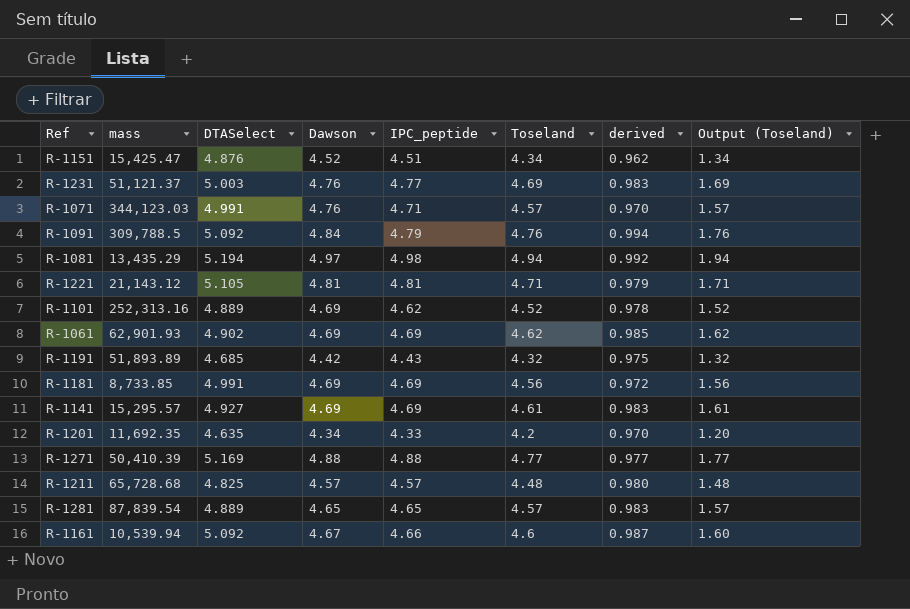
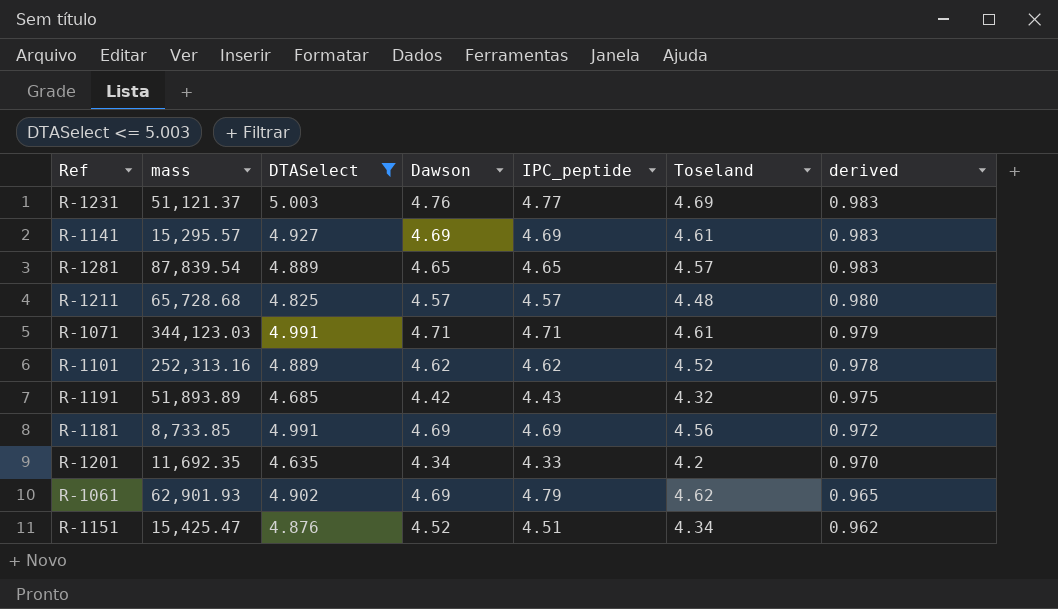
filter: none -> DTASelect <= 5.003
row order: none -> derived descending
column Output (Toseland) | formula: [Toseland] - 3 -> none
R-1071 | Dawson: 4.76 -> 4.71
R-1071 | Toseland: 4.57 -> 4.61
R-1071 | derived: 0.970 -> 0.979
R-1101 | Dawson: 4.69 -> 4.62
R-1061 | IPC_peptide: 4.69 -> 4.79
R-1061 | derived: 0.985 -> 0.965

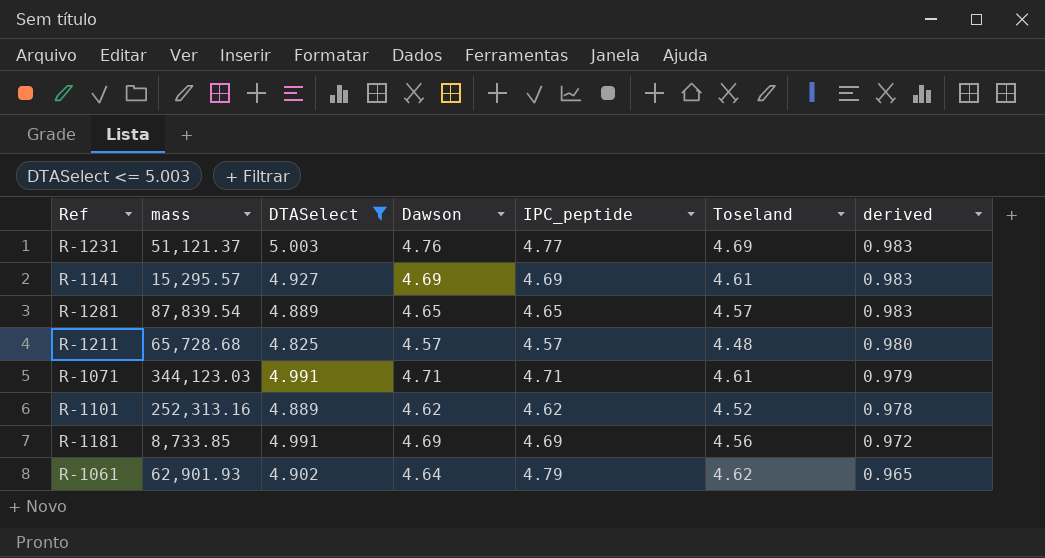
row R-1191: 51,893.89 | 4.685 | 4.42 | 4.43 | 4.32 | 0.975 -> none
row R-1201: 11,692.35 | 4.635 | 4.34 | 4.33 | 4.2 | 0.970 -> none
row R-1151: 15,425.47 | 4.876 | 4.52 | 4.51 | 4.34 | 0.962 -> none
R-1061 | Dawson: 4.69 -> 4.64

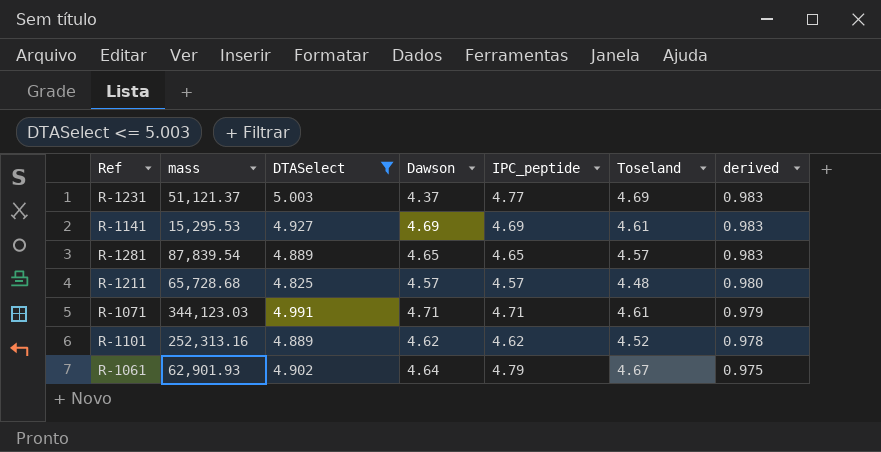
row R-1181: 8,733.85 | 4.991 | 4.69 | 4.69 | 4.56 | 0.972 -> none
R-1231 | Dawson: 4.76 -> 4.37
R-1141 | mass: 15,295.57 -> 15,295.53
R-1061 | Toseland: 4.62 -> 4.67
R-1061 | derived: 0.965 -> 0.975

